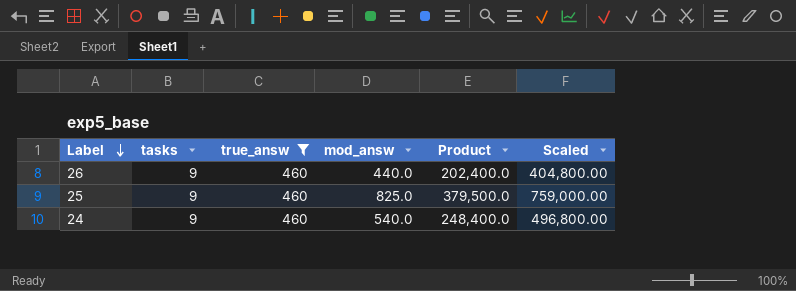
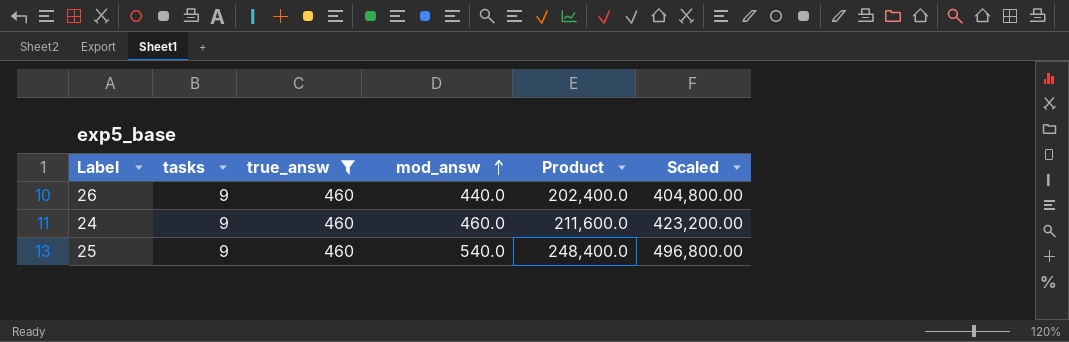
row order: Label descending -> mod_answ ascending
24 | mod_answ: 540.0 -> 460.0
24 | Product: 248,400.0 -> 211,600.0
24 | Scaled: 496,800.00 -> 423,200.00
25 | mod_answ: 825.0 -> 540.0
25 | Product: 379,500.0 -> 248,400.0
25 | Scaled: 759,000.00 -> 496,800.00

